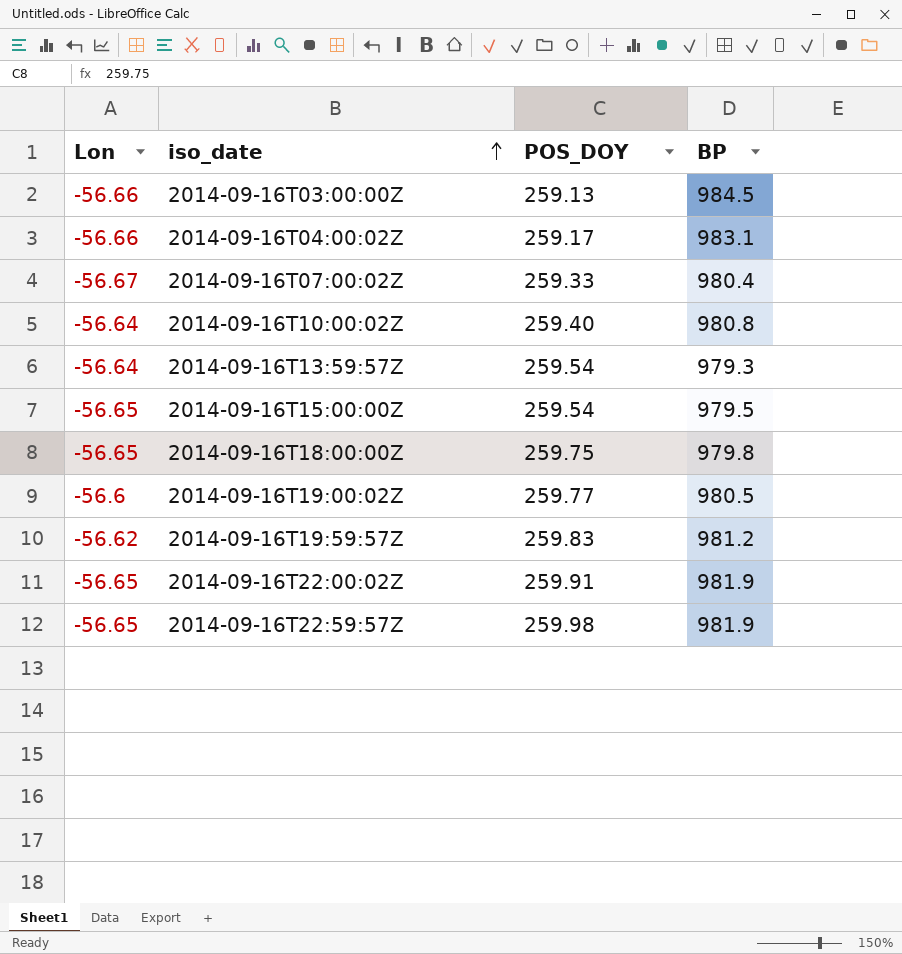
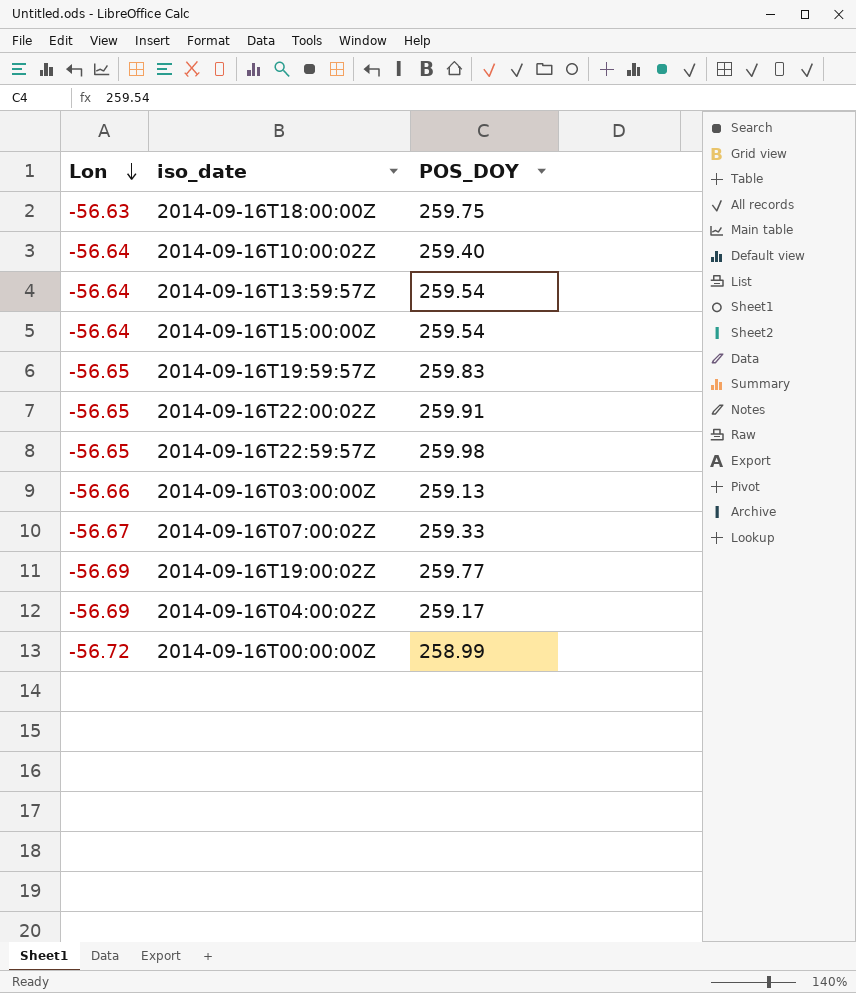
row order: iso_date ascending -> Lon descending
column BP | position: 4 -> none
2014-09-16T18:00:00Z | Lon: -56.65 -> -56.63
2014-09-16T15:00:00Z | Lon: -56.65 -> -56.64
2014-09-16T19:59:57Z | Lon: -56.62 -> -56.65
2014-09-16T19:00:02Z | Lon: -56.6 -> -56.69
2014-09-16T04:00:02Z | Lon: -56.66 -> -56.69
row 2014-09-16T00:00:00Z: none -> -56.72 | 258.99

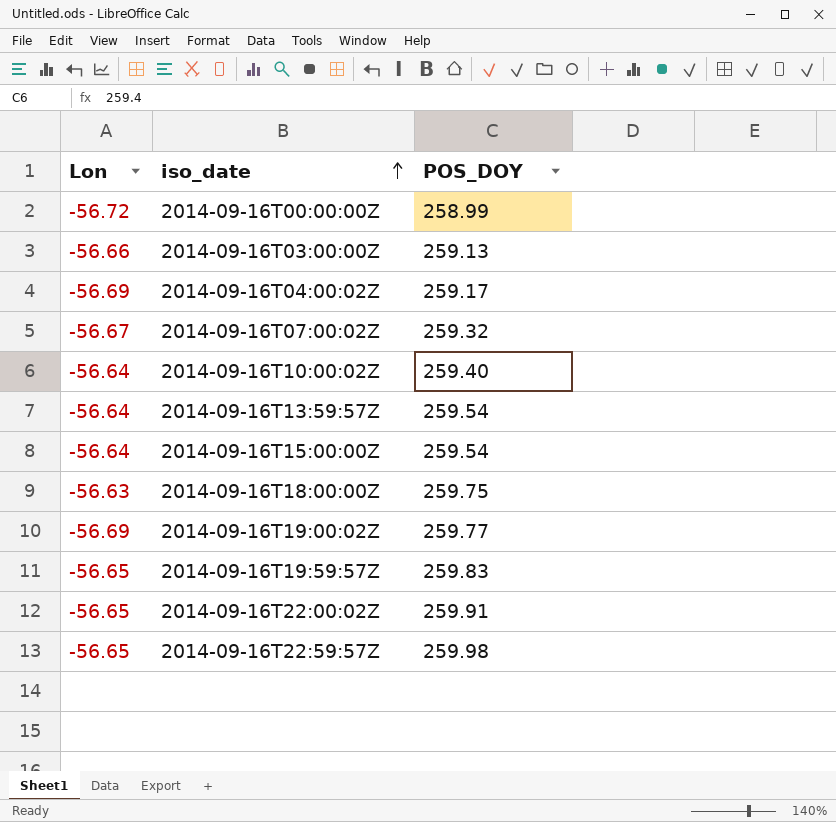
row order: Lon descending -> iso_date ascending
2014-09-16T07:00:02Z | POS_DOY: 259.33 -> 259.32

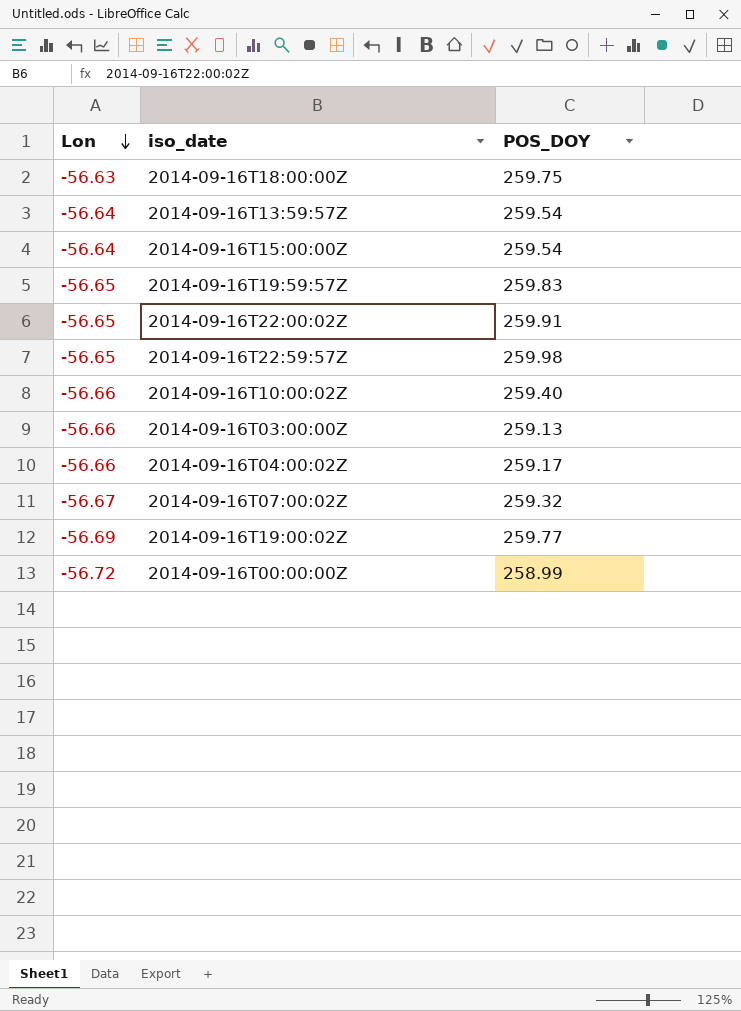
row order: iso_date ascending -> Lon descending
2014-09-16T10:00:02Z | Lon: -56.64 -> -56.66
2014-09-16T04:00:02Z | Lon: -56.69 -> -56.66

